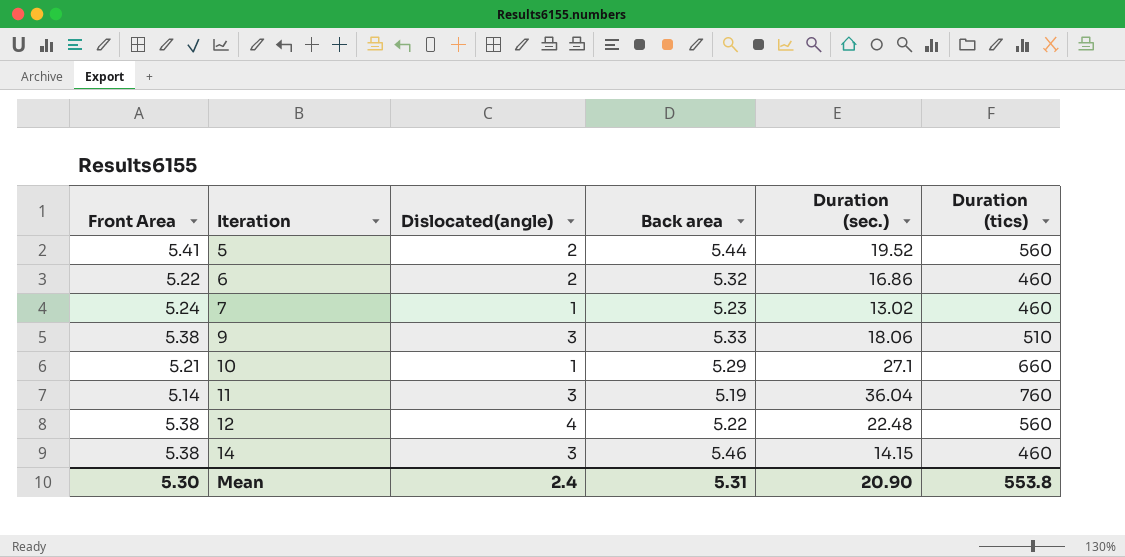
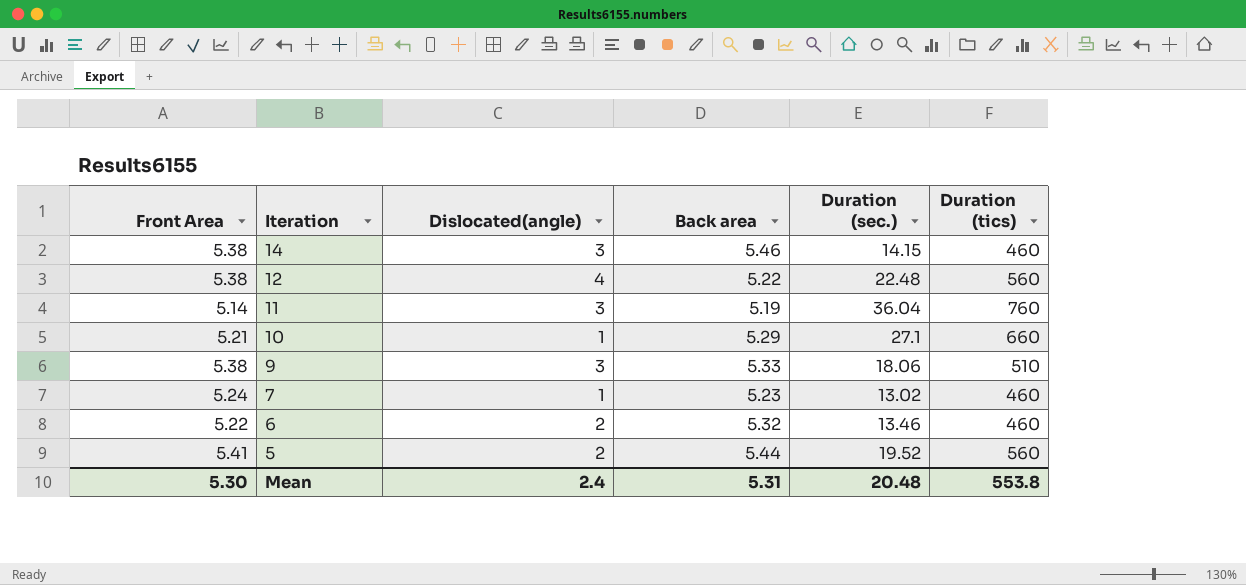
row order: Iteration ascending -> Iteration descending
6 | Duration (sec.): 16.86 -> 13.46
Mean | Duration (sec.): 20.90 -> 20.48

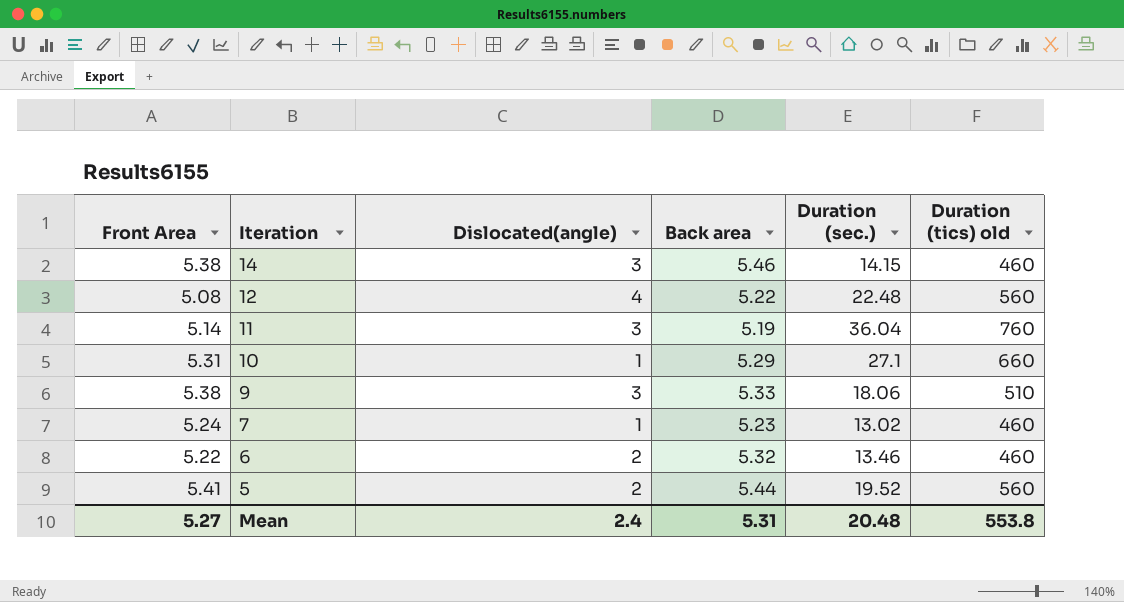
column name: Duration (tics) -> Duration (tics) old
12 | Front Area: 5.38 -> 5.08
10 | Front Area: 5.21 -> 5.31
Mean | Front Area: 5.30 -> 5.27

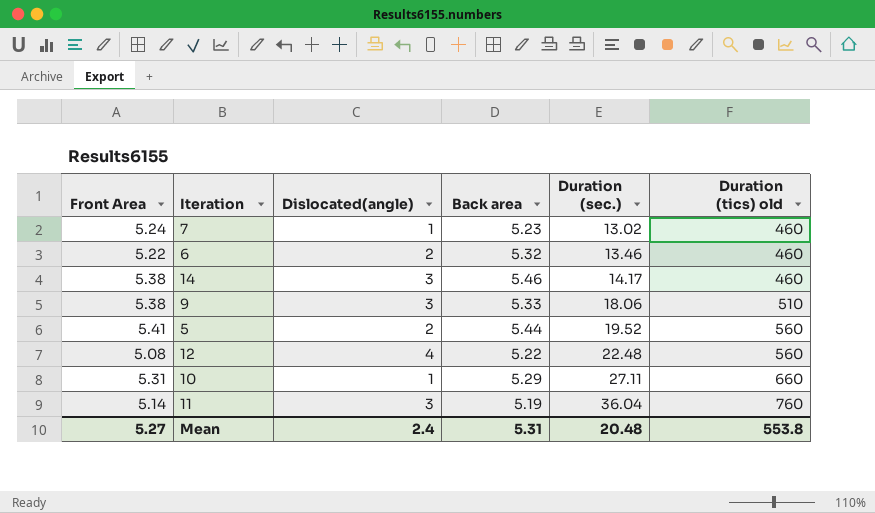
row order: Iteration descending -> Duration (sec.) ascending
14 | Duration (sec.): 14.15 -> 14.17
10 | Duration (sec.): 27.1 -> 27.11

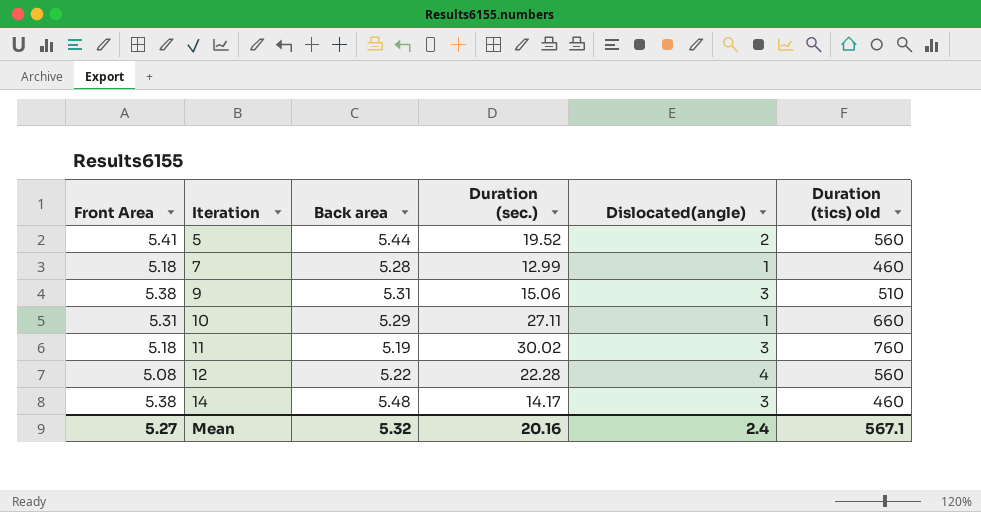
row order: Duration (sec.) ascending -> Iteration ascending
column Dislocated(angle) | position: 3 -> 5
row 6: 5.22 | 2 | 5.32 | 13.46 | 460 -> none
7 | Front Area: 5.24 -> 5.18
7 | Back area: 5.23 -> 5.28
7 | Duration (sec.): 13.02 -> 12.99
9 | Back area: 5.33 -> 5.31
9 | Duration (sec.): 18.06 -> 15.06
11 | Front Area: 5.14 -> 5.18
11 | Duration (sec.): 36.04 -> 30.02
12 | Duration (sec.): 22.48 -> 22.28
14 | Back area: 5.46 -> 5.48
Mean | Back area: 5.31 -> 5.32
Mean | Duration (sec.): 20.48 -> 20.16
Mean | Duration (tics) old: 553.8 -> 567.1

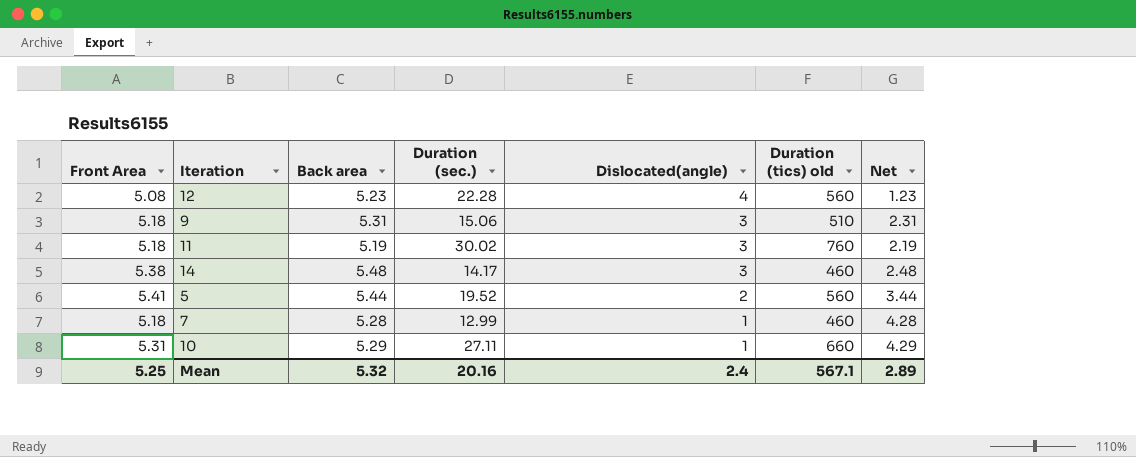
row order: Iteration ascending -> Dislocated(angle) descending
column Net | formula: none -> [Back area] - [Dislocated(angle)]
12 | Back area: 5.22 -> 5.23
9 | Front Area: 5.38 -> 5.18
Mean | Front Area: 5.27 -> 5.25

